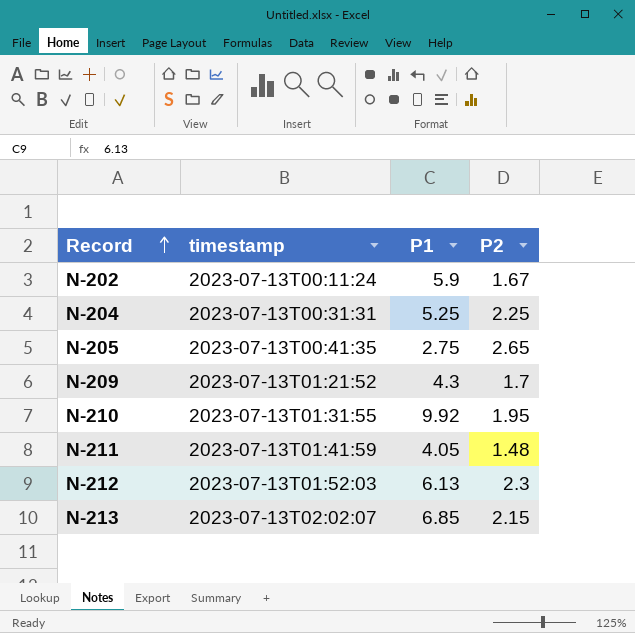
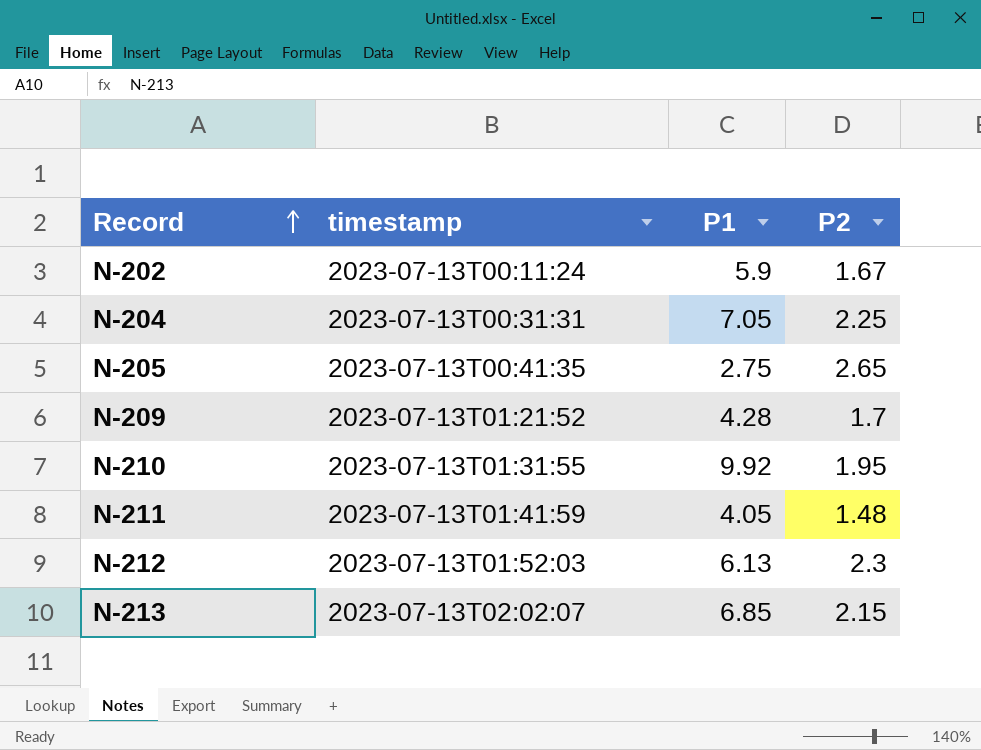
N-204 | P1: 5.25 -> 7.05
N-209 | P1: 4.3 -> 4.28

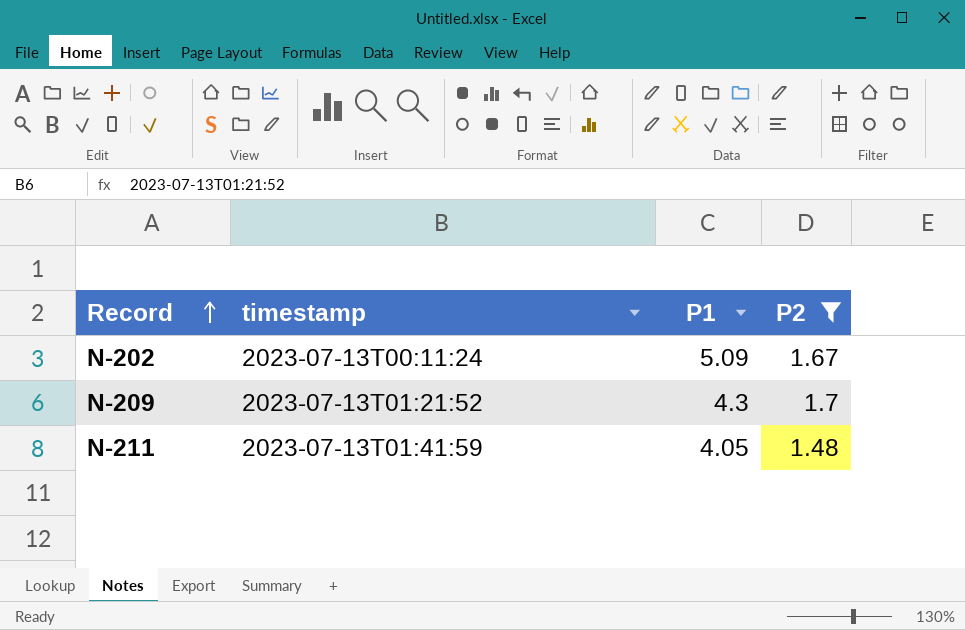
filter: none -> P2 <= 1.7
N-202 | P1: 5.9 -> 5.09
N-209 | P1: 4.28 -> 4.3

